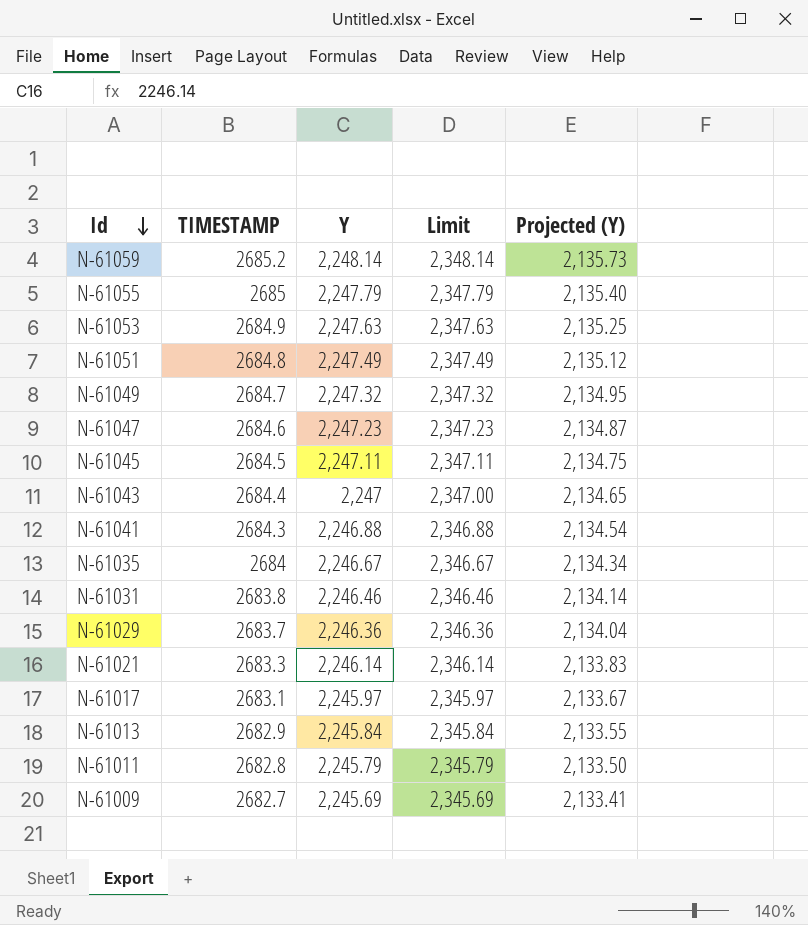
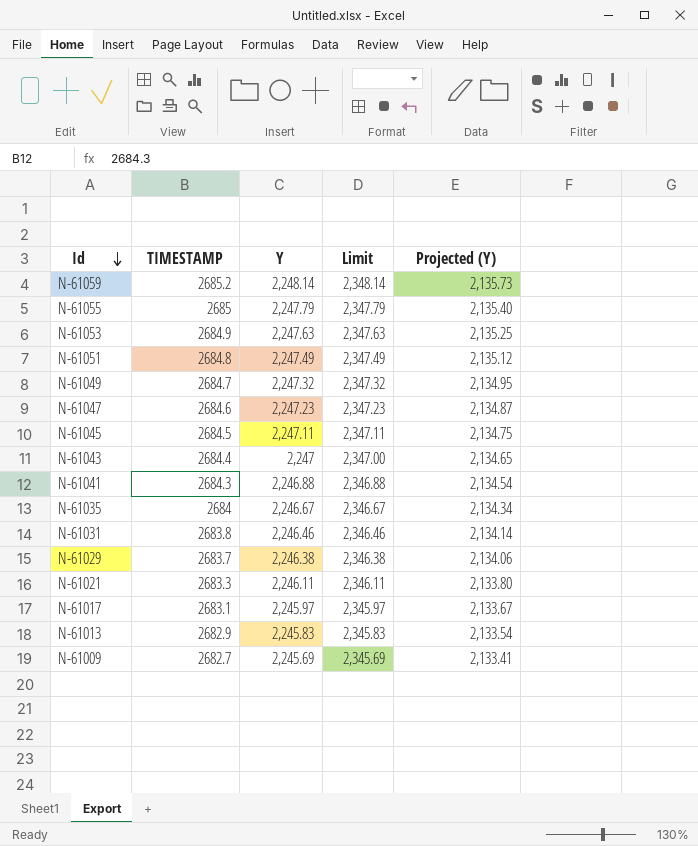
row N-61011: 2682.8 | 2,245.79 | 2,345.79 | 2,133.50 -> none
N-61029 | Y: 2,246.36 -> 2,246.38
N-61029 | Limit: 2,346.36 -> 2,346.38
N-61029 | Projected (Y): 2,134.04 -> 2,134.06
N-61021 | Y: 2,246.14 -> 2,246.11
N-61021 | Limit: 2,346.14 -> 2,346.11
N-61021 | Projected (Y): 2,133.83 -> 2,133.80
N-61013 | Y: 2,245.84 -> 2,245.83
N-61013 | Limit: 2,345.84 -> 2,345.83
N-61013 | Projected (Y): 2,133.55 -> 2,133.54

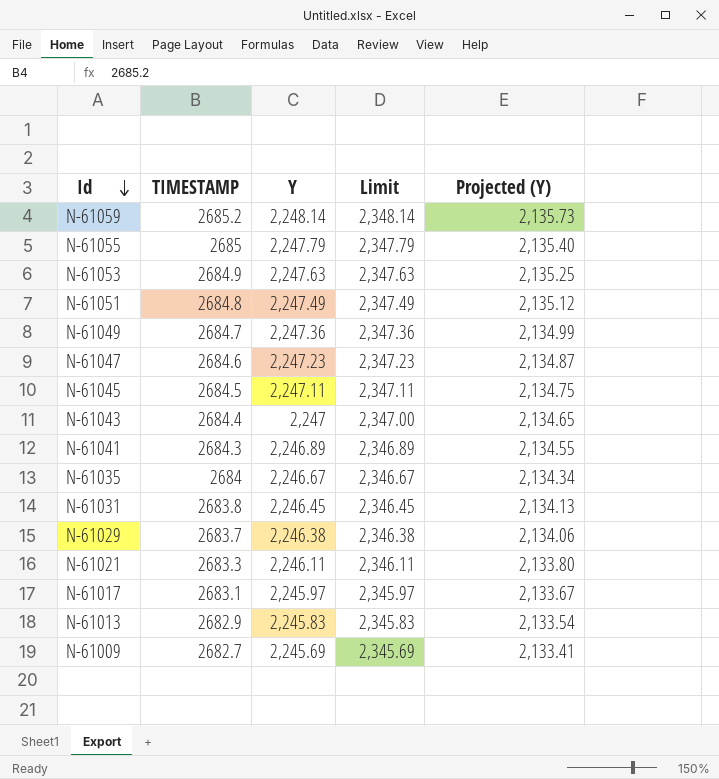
N-61049 | Y: 2,247.32 -> 2,247.36
N-61049 | Limit: 2,347.32 -> 2,347.36
N-61049 | Projected (Y): 2,134.95 -> 2,134.99
N-61041 | Y: 2,246.88 -> 2,246.89
N-61041 | Limit: 2,346.88 -> 2,346.89
N-61041 | Projected (Y): 2,134.54 -> 2,134.55
N-61031 | Y: 2,246.46 -> 2,246.45
N-61031 | Limit: 2,346.46 -> 2,346.45
N-61031 | Projected (Y): 2,134.14 -> 2,134.13

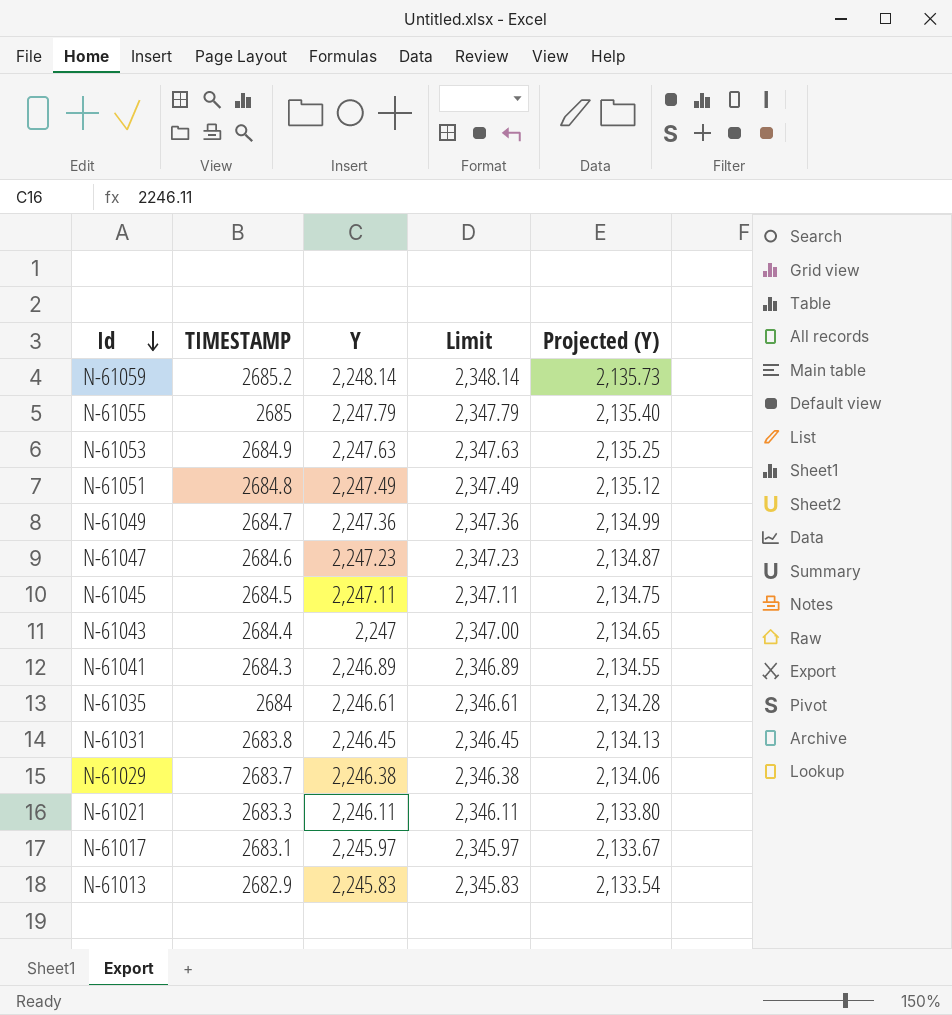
row N-61009: 2682.7 | 2,245.69 | 2,345.69 | 2,133.41 -> none
N-61035 | Y: 2,246.67 -> 2,246.61
N-61035 | Limit: 2,346.67 -> 2,346.61
N-61035 | Projected (Y): 2,134.34 -> 2,134.28

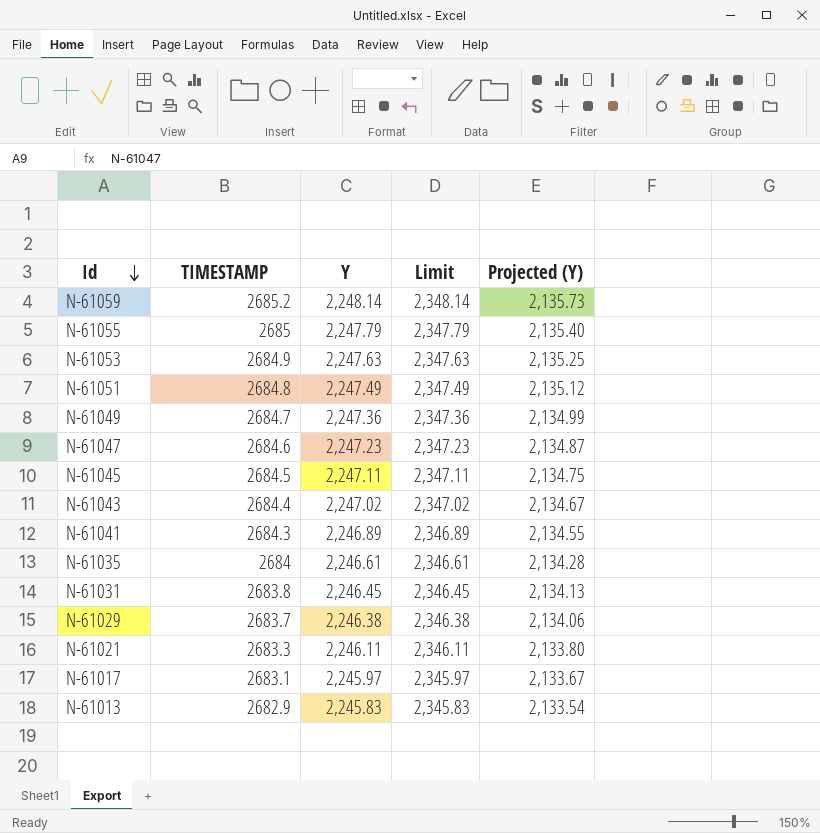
N-61043 | Y: 2,247 -> 2,247.02
N-61043 | Limit: 2,347.00 -> 2,347.02
N-61043 | Projected (Y): 2,134.65 -> 2,134.67

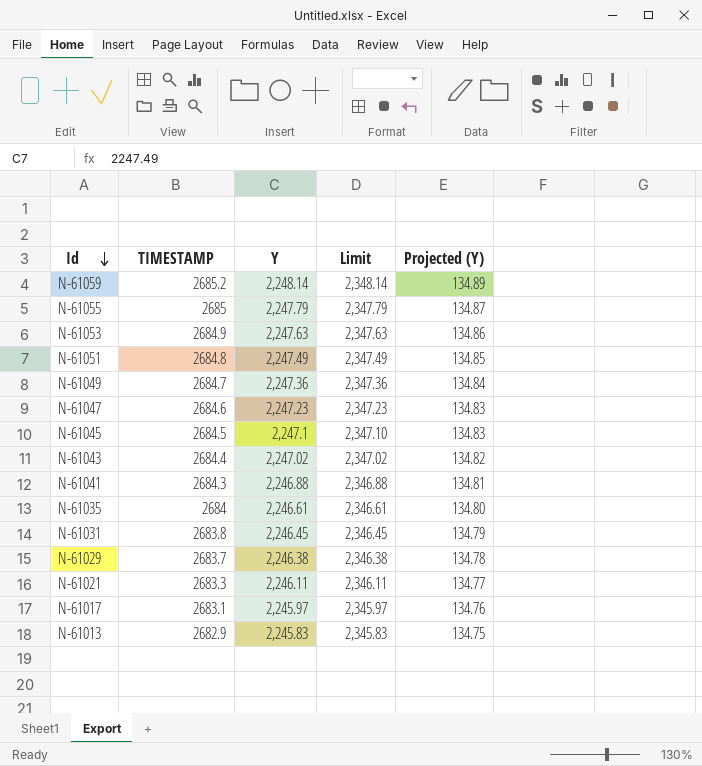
column Projected (Y) | formula: [Y] * 0.95 -> [Y] * 0.06
N-61045 | Y: 2,247.11 -> 2,247.1
N-61045 | Limit: 2,347.11 -> 2,347.10
N-61041 | Y: 2,246.89 -> 2,246.88
N-61041 | Limit: 2,346.89 -> 2,346.88

